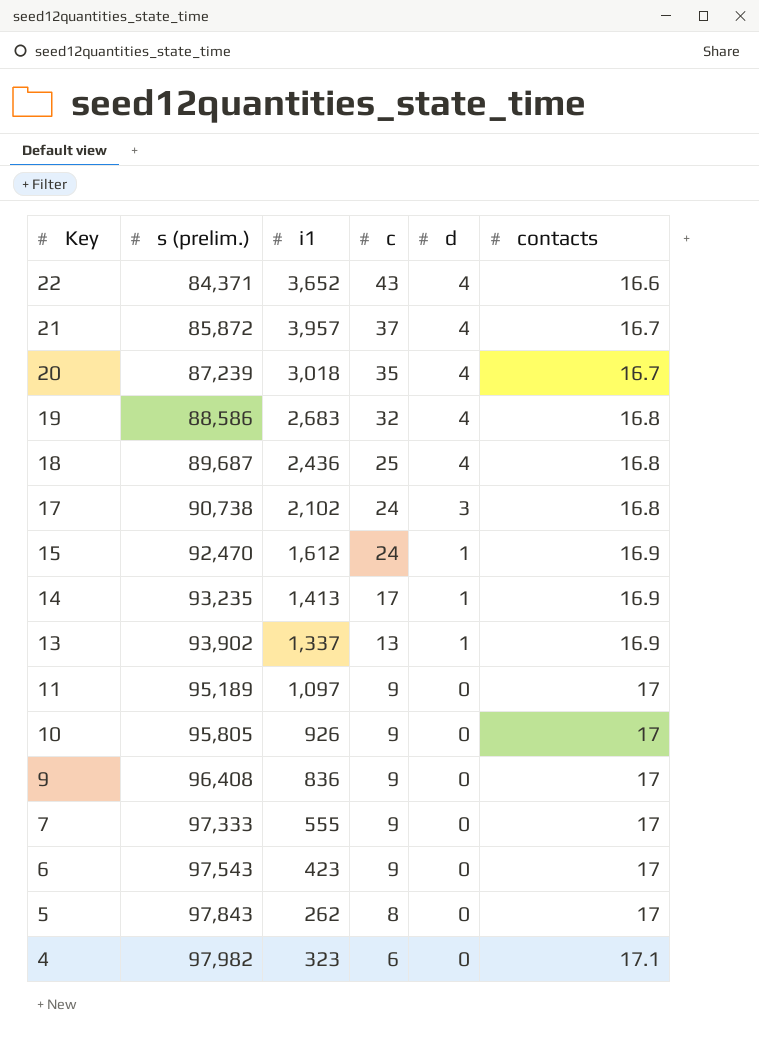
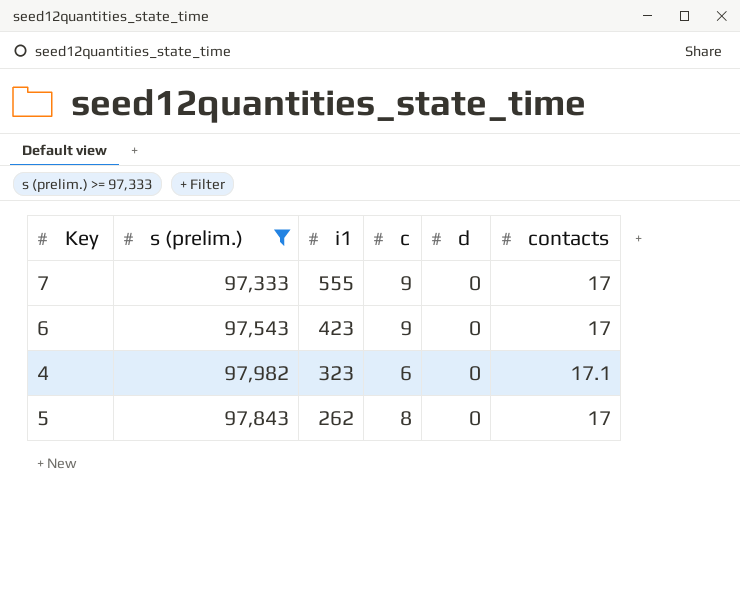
filter: none -> s (prelim.) >= 97,333
row order: Key descending -> i1 descending

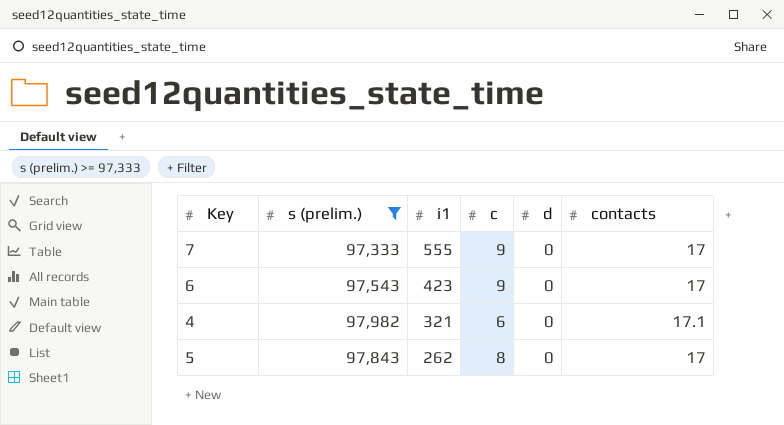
4 | i1: 323 -> 321

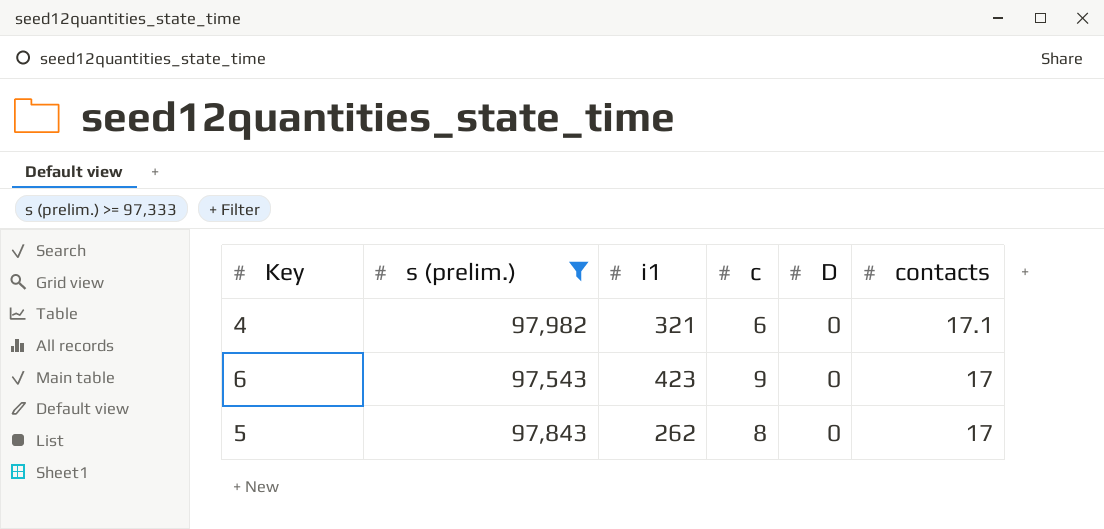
row order: i1 descending -> contacts descending
column name: d -> D
row 7: 97,333 | 555 | 9 | 0 | 17 -> none

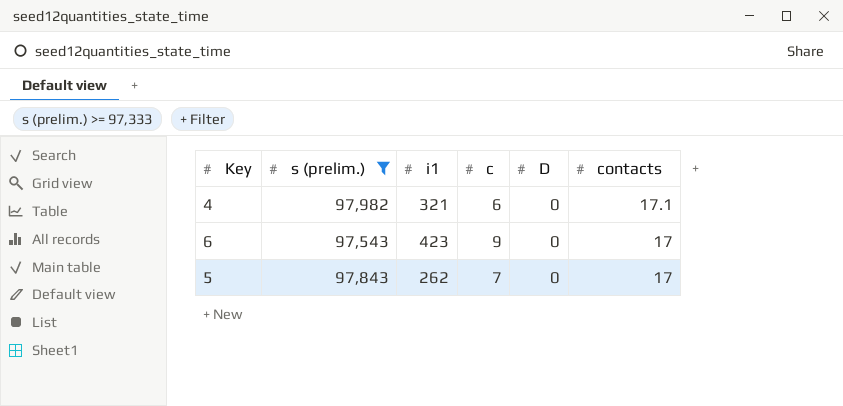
5 | c: 8 -> 7

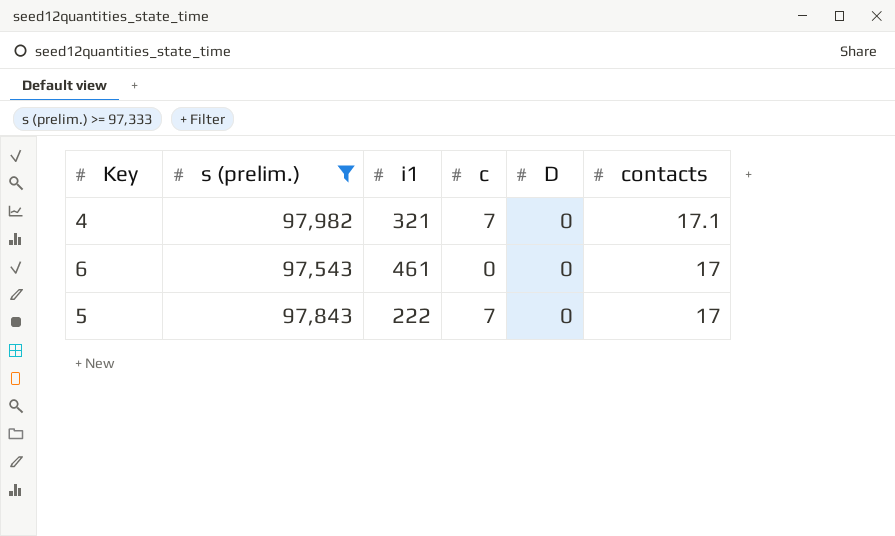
4 | c: 6 -> 7
6 | i1: 423 -> 461
6 | c: 9 -> 0
5 | i1: 262 -> 222

